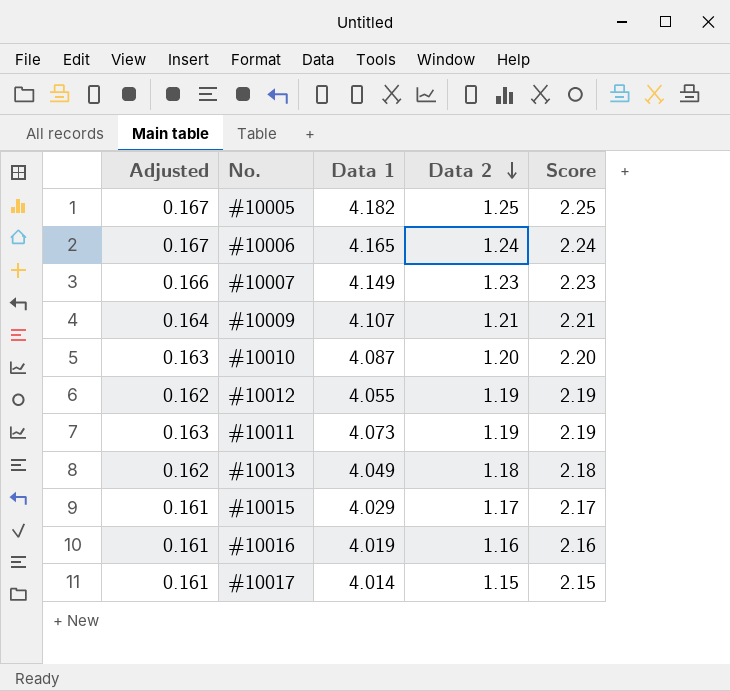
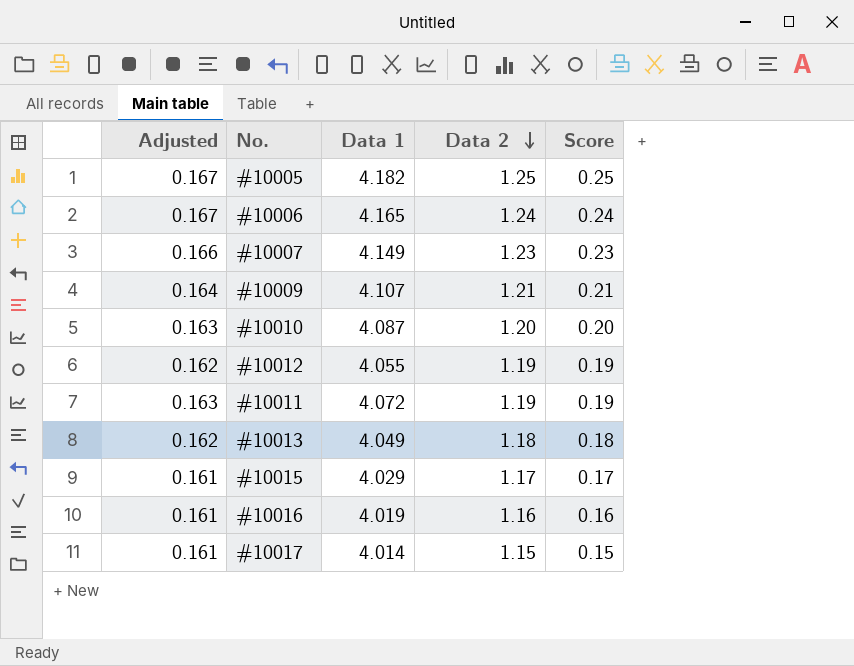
column Score | formula: [Data 2] + 1 -> [Data 2] - 1
#10011 | Data 1: 4.073 -> 4.072

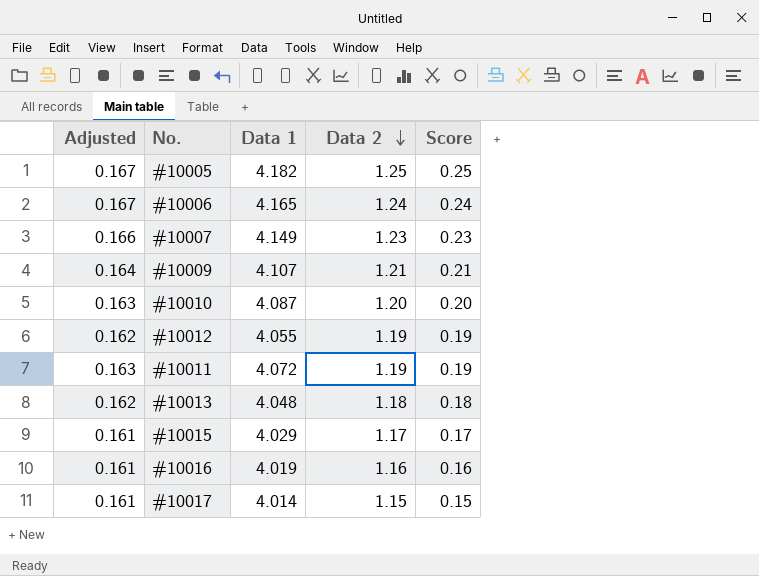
#10013 | Data 1: 4.049 -> 4.048

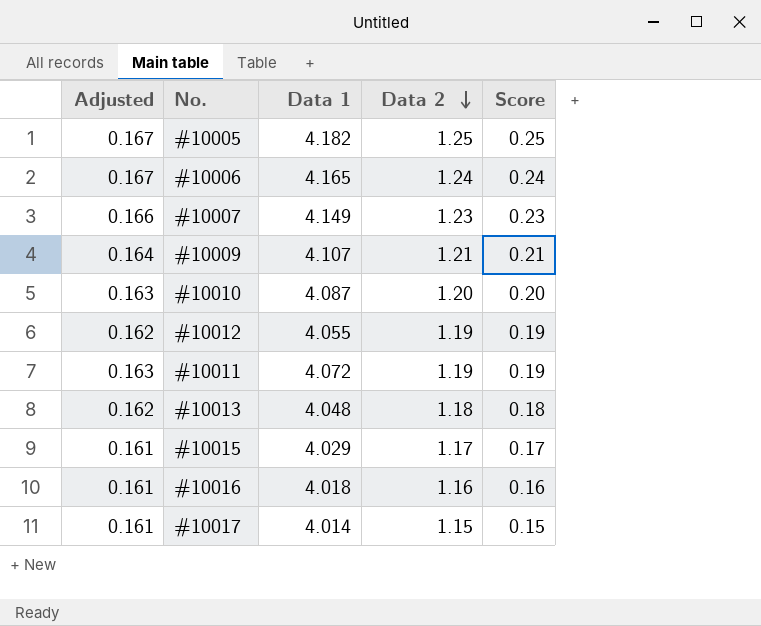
#10016 | Data 1: 4.019 -> 4.018

